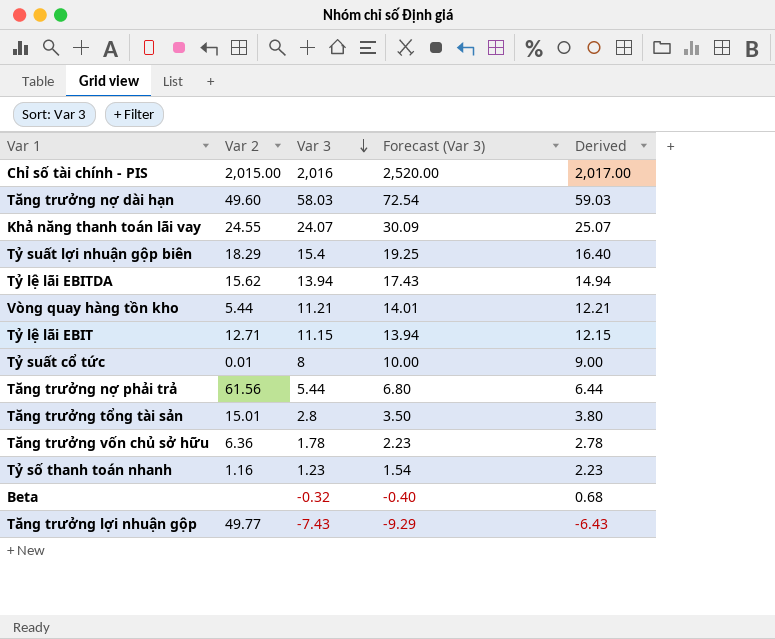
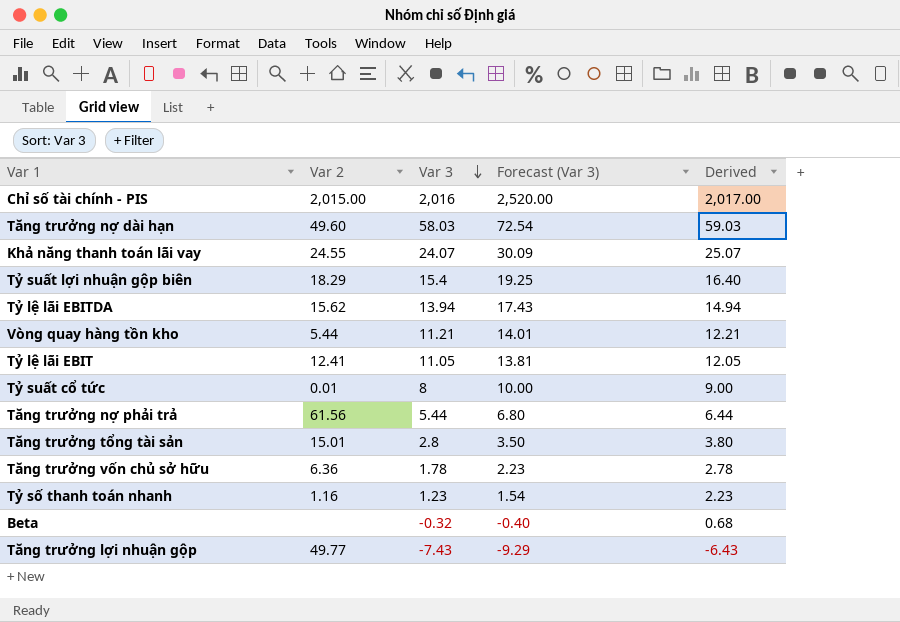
Tỷ lệ lãi EBIT | Var 2: 12.71 -> 12.41
Tỷ lệ lãi EBIT | Var 3: 11.15 -> 11.05
Tỷ lệ lãi EBIT | Forecast (Var 3): 13.94 -> 13.81
Tỷ lệ lãi EBIT | Derived: 12.15 -> 12.05

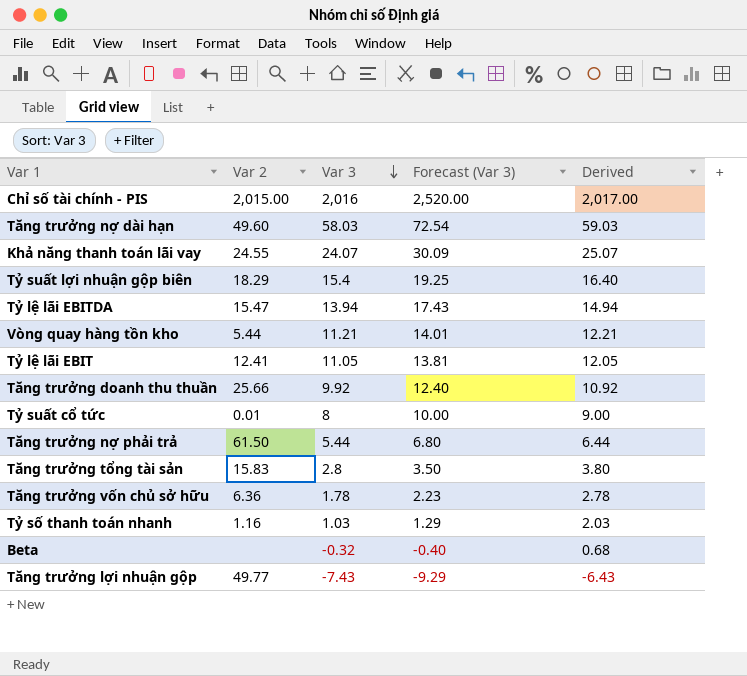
Tỷ lệ lãi EBITDA | Var 2: 15.62 -> 15.47
row Tăng trưởng doanh thu thuần: none -> 25.66 | 9.92 | 12.40 | 10.92
Tăng trưởng nợ phải trả | Var 2: 61.56 -> 61.50
Tăng trưởng tổng tài sản | Var 2: 15.01 -> 15.83
Tỷ số thanh toán nhanh | Var 3: 1.23 -> 1.03
Tỷ số thanh toán nhanh | Forecast (Var 3): 1.54 -> 1.29
Tỷ số thanh toán nhanh | Derived: 2.23 -> 2.03

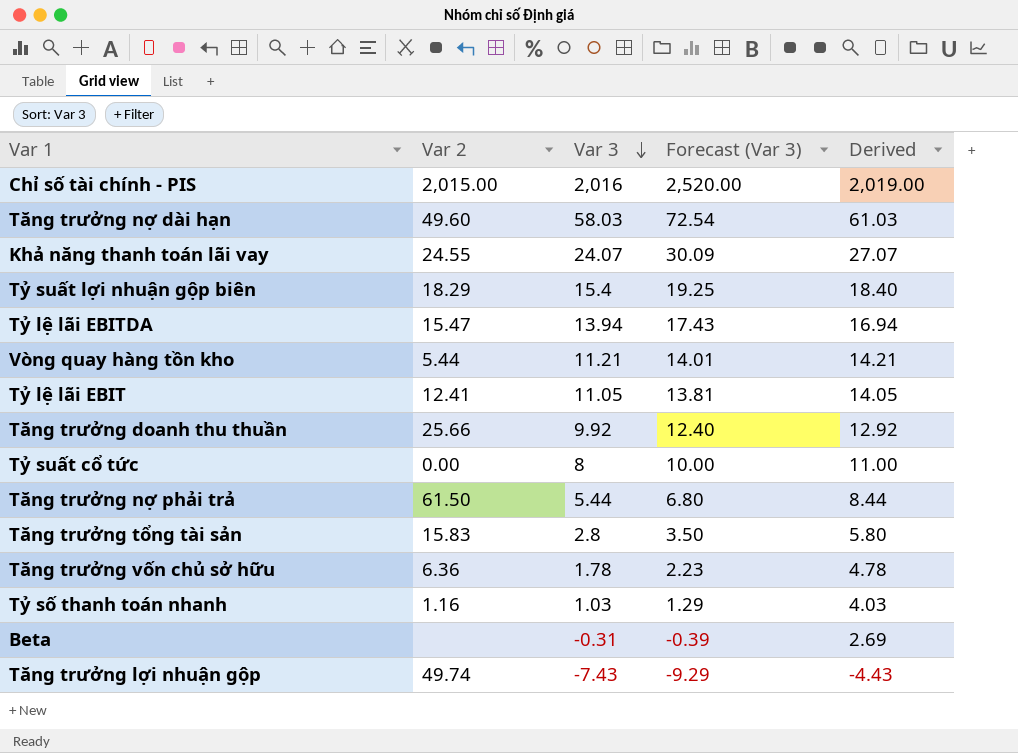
column Derived | formula: [Var 3] + 1 -> [Var 3] + 3
Tỷ suất cổ tức | Var 2: 0.01 -> 0.00
Beta | Var 3: -0.32 -> -0.31
Beta | Forecast (Var 3): -0.40 -> -0.39
Tăng trưởng lợi nhuận gộp | Var 2: 49.77 -> 49.74

